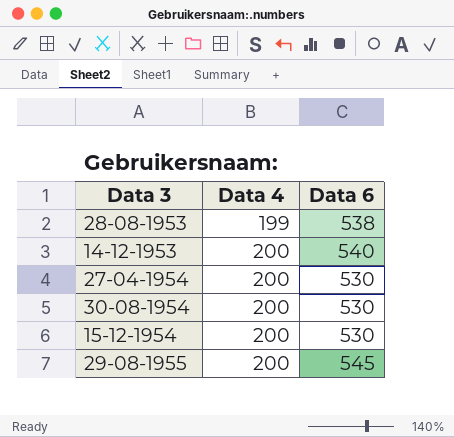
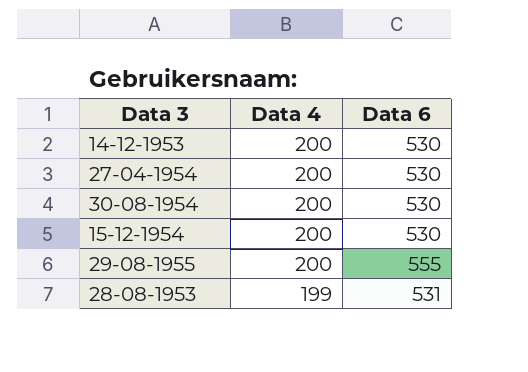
row order: Data 3 ascending -> Data 4 descending
14-12-1953 | Data 6: 540 -> 530
29-08-1955 | Data 6: 545 -> 555
28-08-1953 | Data 6: 538 -> 531

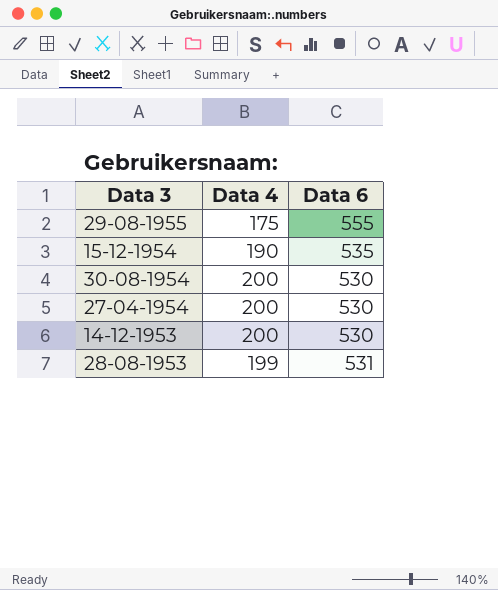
row order: Data 4 descending -> Data 3 descending
29-08-1955 | Data 4: 200 -> 175
15-12-1954 | Data 4: 200 -> 190
15-12-1954 | Data 6: 530 -> 535

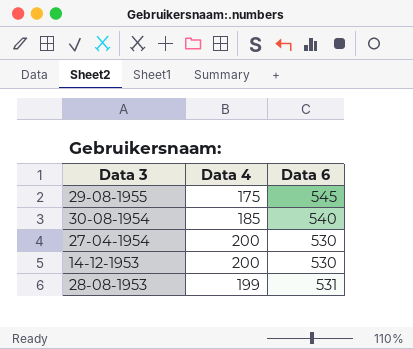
row 15-12-1954: 190 | 535 -> none
29-08-1955 | Data 6: 555 -> 545
30-08-1954 | Data 4: 200 -> 185
30-08-1954 | Data 6: 530 -> 540

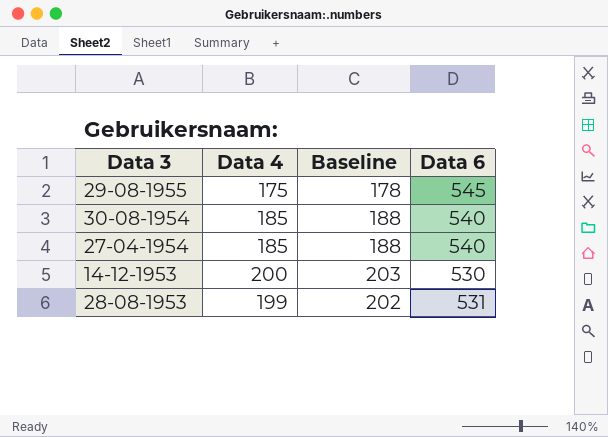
column Baseline | formula: none -> [Data 4] + 3
27-04-1954 | Data 4: 200 -> 185
27-04-1954 | Data 6: 530 -> 540

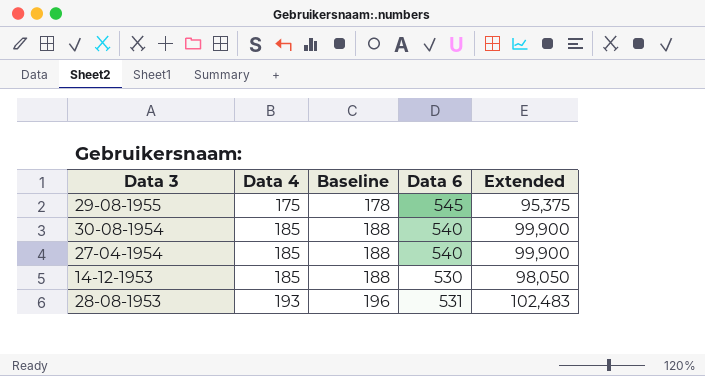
column Extended | formula: none -> [Data 4] * [Data 6]
14-12-1953 | Data 4: 200 -> 185
14-12-1953 | Baseline: 203 -> 188
28-08-1953 | Data 4: 199 -> 193
28-08-1953 | Baseline: 202 -> 196

